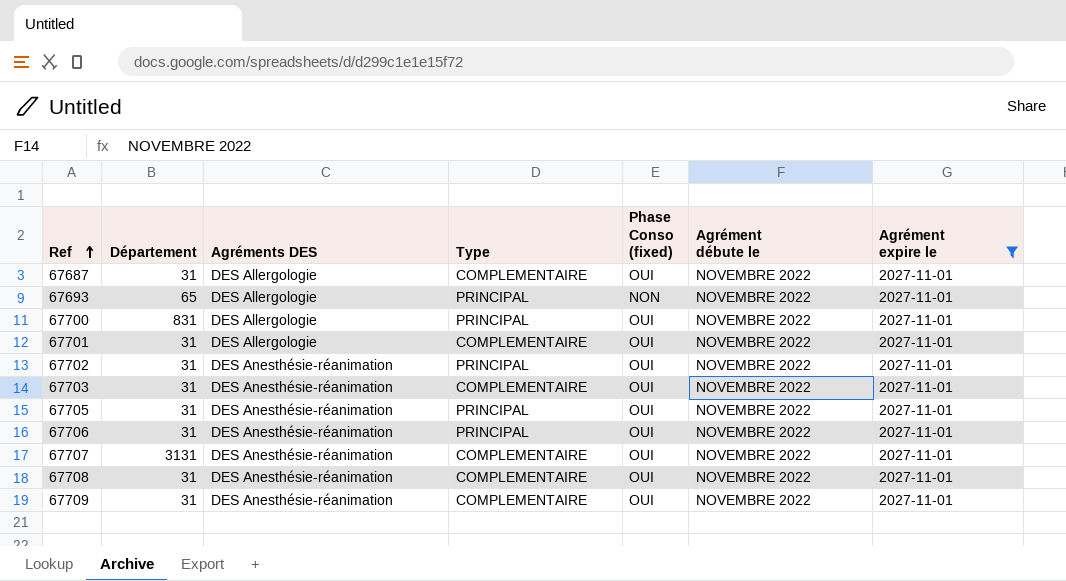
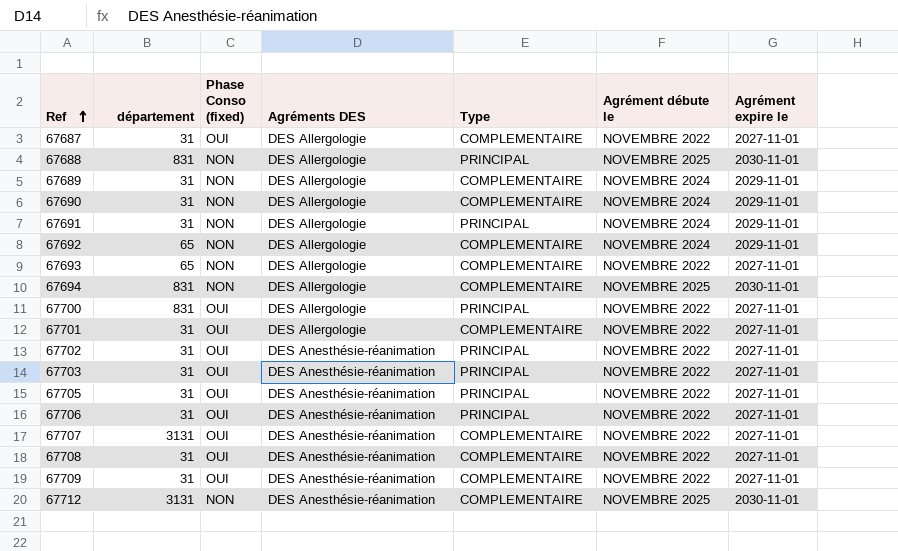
filter: Agrément expire le = 2027-11-01 -> none
column name: Département -> département
column Phase Conso (fixed) | position: 5 -> 3
67693 | Type: PRINCIPAL -> COMPLEMENTAIRE
67703 | Type: COMPLEMENTAIRE -> PRINCIPAL

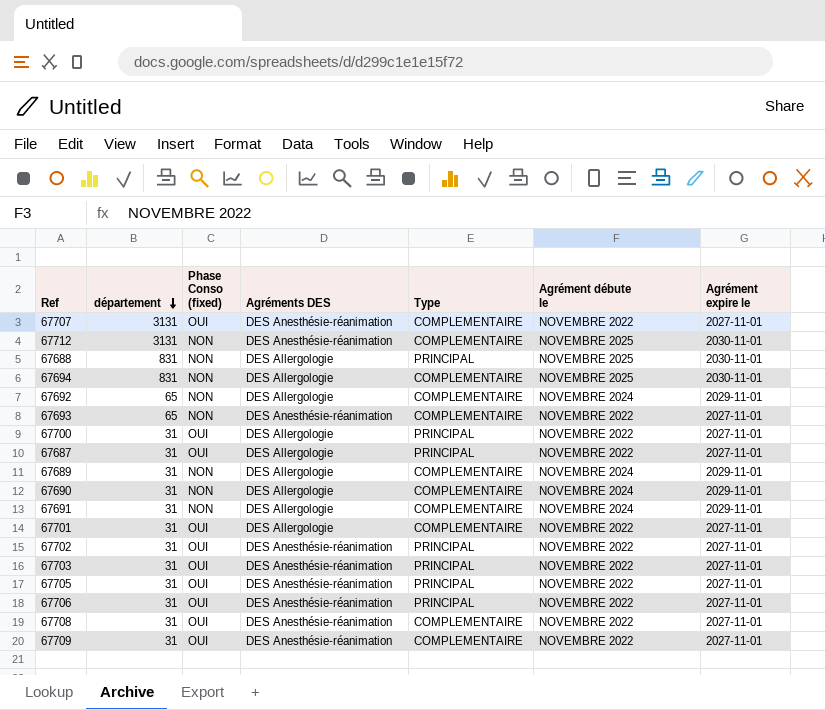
row order: Ref ascending -> département descending
67693 | Agréments DES: DES Allergologie -> DES Anesthésie-réanimation
67700 | département: 831 -> 31
67687 | Type: COMPLEMENTAIRE -> PRINCIPAL
67691 | Type: PRINCIPAL -> COMPLEMENTAIRE

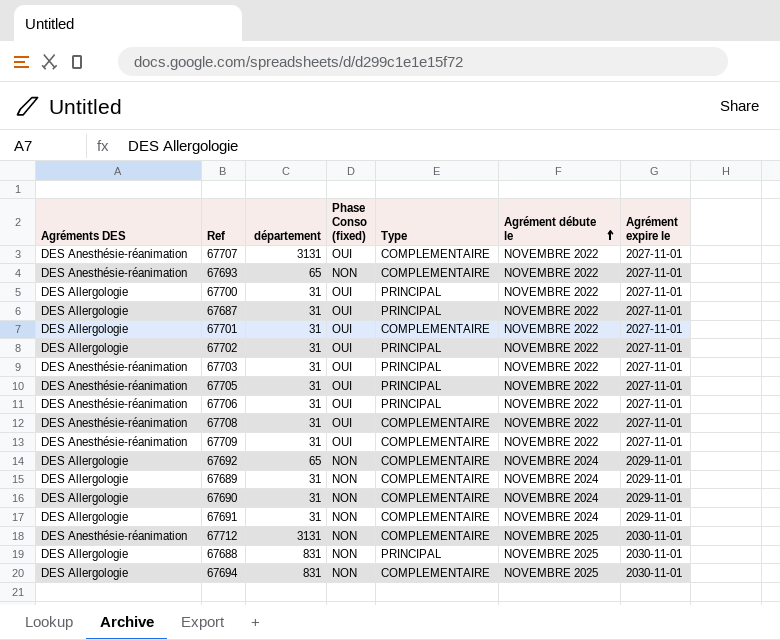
row order: département descending -> Agrément débute le ascending
column Agréments DES | position: 4 -> 1
67702 | Agréments DES: DES Anesthésie-réanimation -> DES Allergologie

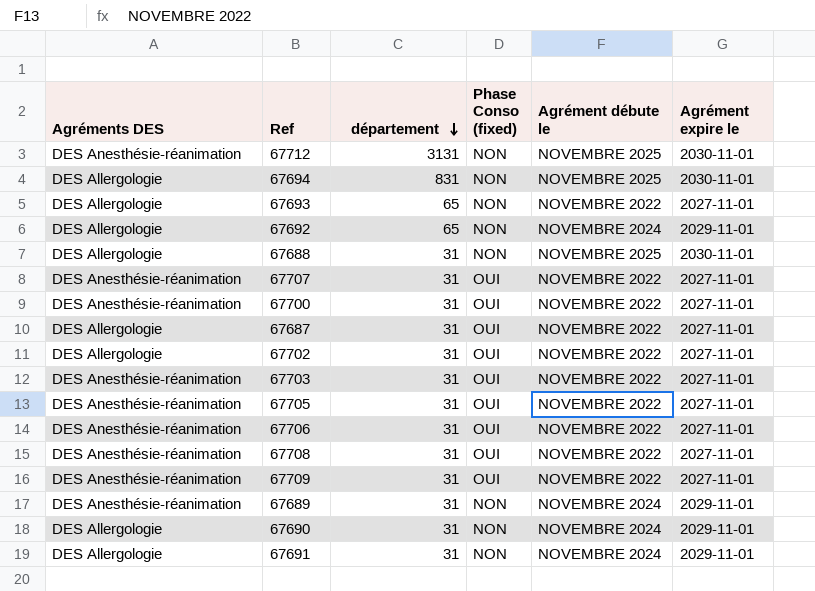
row order: Agrément débute le ascending -> département descending
column Type | position: 5 -> none
row 67701: DES Allergologie | 31 | OUI | COMPLEMENTAIRE | NOVEMBRE 2022 | 2027-11-01 -> none
67693 | Agréments DES: DES Anesthésie-réanimation -> DES Allergologie
67688 | département: 831 -> 31
67707 | département: 3131 -> 31
67700 | Agréments DES: DES Allergologie -> DES Anesthésie-réanimation
67689 | Agréments DES: DES Allergologie -> DES Anesthésie-réanimation

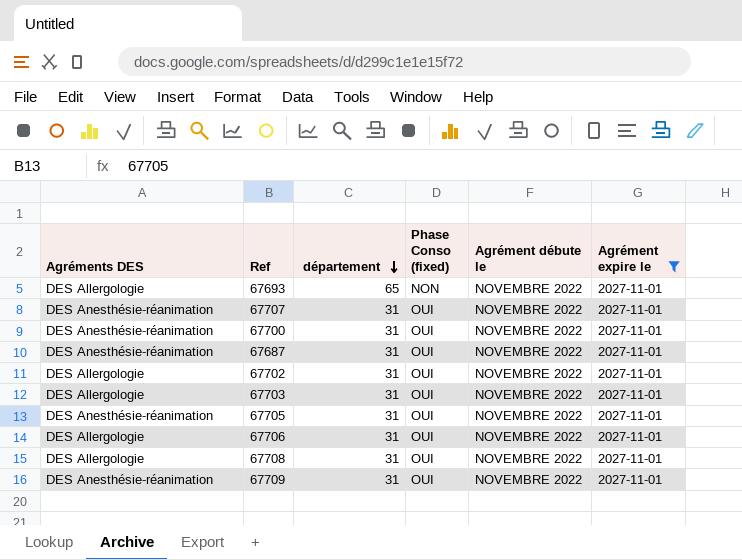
filter: none -> Agrément expire le = 2027-11-01
67687 | Agréments DES: DES Allergologie -> DES Anesthésie-réanimation
67703 | Agréments DES: DES Anesthésie-réanimation -> DES Allergologie
67706 | Agréments DES: DES Anesthésie-réanimation -> DES Allergologie
67708 | Agréments DES: DES Anesthésie-réanimation -> DES Allergologie

